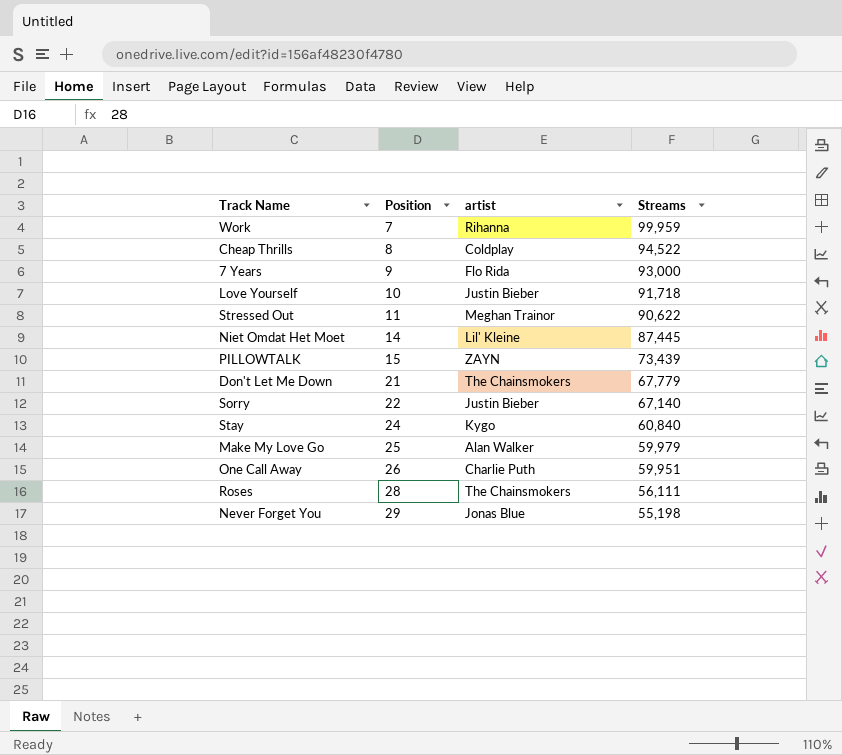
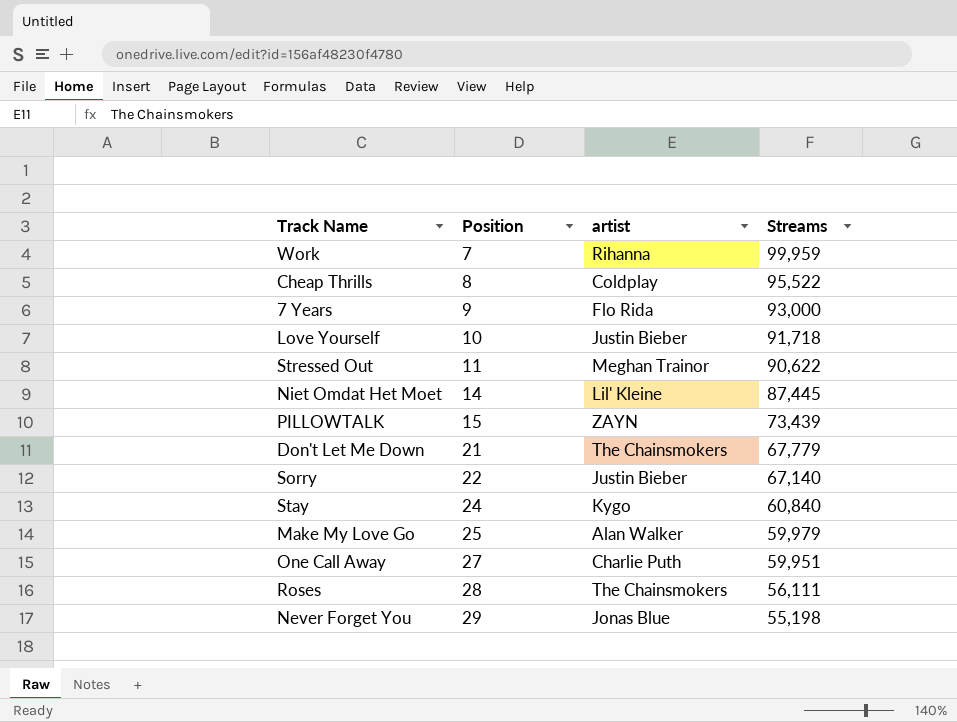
Cheap Thrills | Streams: 94,522 -> 95,522
One Call Away | Position: 26 -> 27

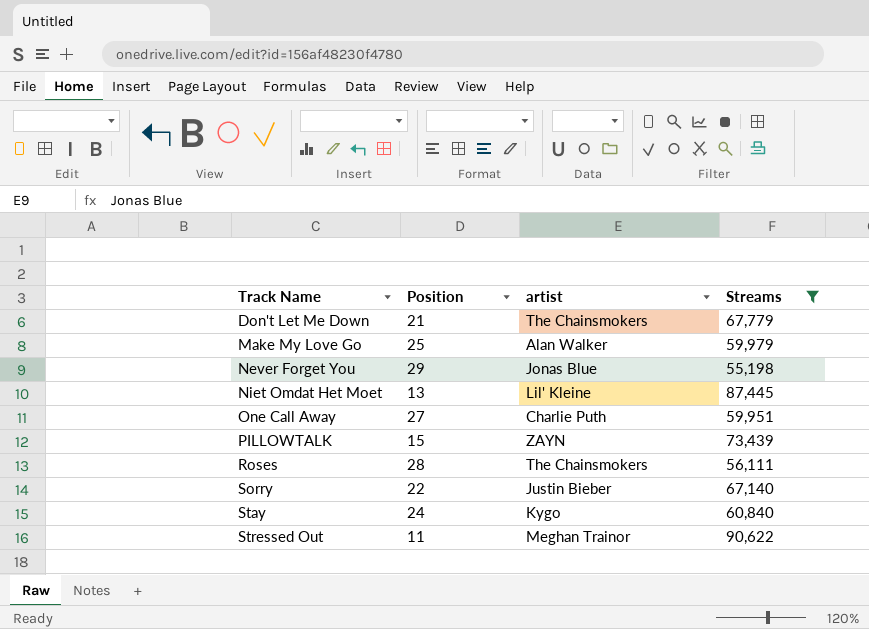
filter: none -> Streams <= 90,622
row order: Position ascending -> Track Name ascending
Niet Omdat Het Moet | Position: 14 -> 13

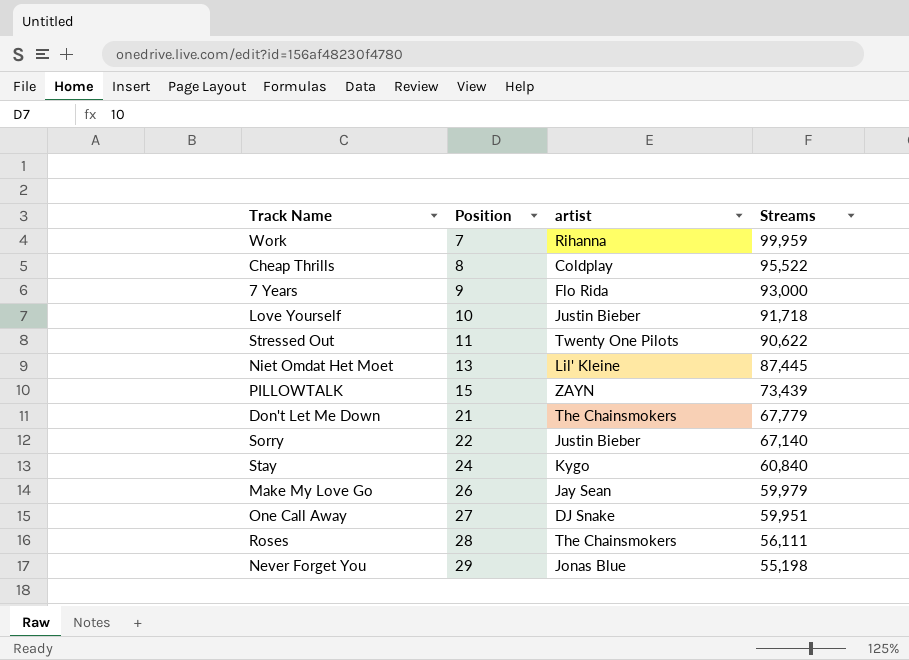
filter: Streams <= 90,622 -> none
row order: Track Name ascending -> Position ascending
Stressed Out | artist: Meghan Trainor -> Twenty One Pilots
Make My Love Go | Position: 25 -> 26
Make My Love Go | artist: Alan Walker -> Jay Sean
One Call Away | artist: Charlie Puth -> DJ Snake

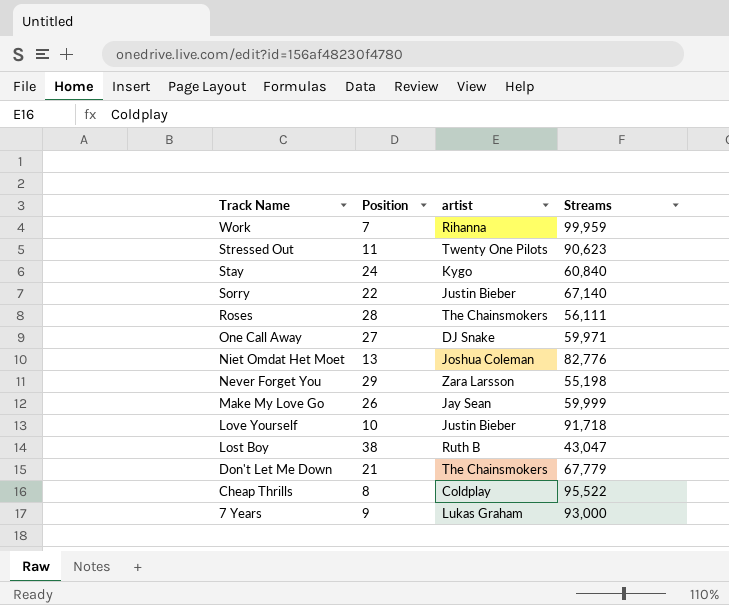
row order: Position ascending -> Track Name descending
row PILLOWTALK: 15 | ZAYN | 73,439 -> none
Stressed Out | Streams: 90,622 -> 90,623
One Call Away | Streams: 59,951 -> 59,971
Niet Omdat Het Moet | artist: Lil' Kleine -> Joshua Coleman
Niet Omdat Het Moet | Streams: 87,445 -> 82,776
Never Forget You | artist: Jonas Blue -> Zara Larsson
Make My Love Go | Streams: 59,979 -> 59,999
row Lost Boy: none -> 38 | Ruth B | 43,047
7 Years | artist: Flo Rida -> Lukas Graham

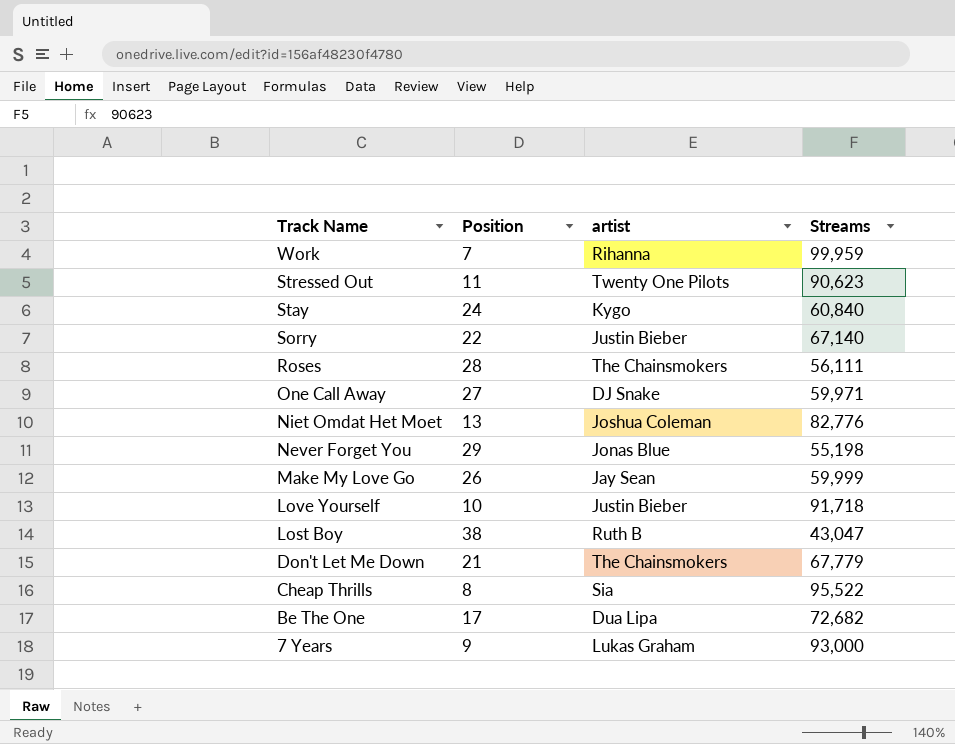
Never Forget You | artist: Zara Larsson -> Jonas Blue
Cheap Thrills | artist: Coldplay -> Sia
row Be The One: none -> 17 | Dua Lipa | 72,682

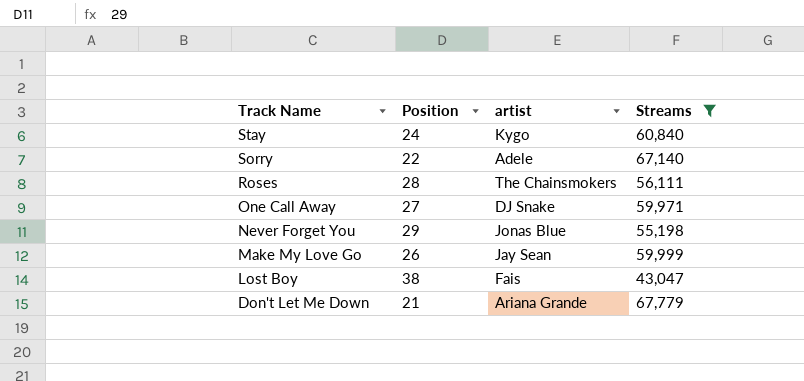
filter: none -> Streams <= 67,779
Sorry | artist: Justin Bieber -> Adele
Lost Boy | artist: Ruth B -> Fais
Don't Let Me Down | artist: The Chainsmokers -> Ariana Grande

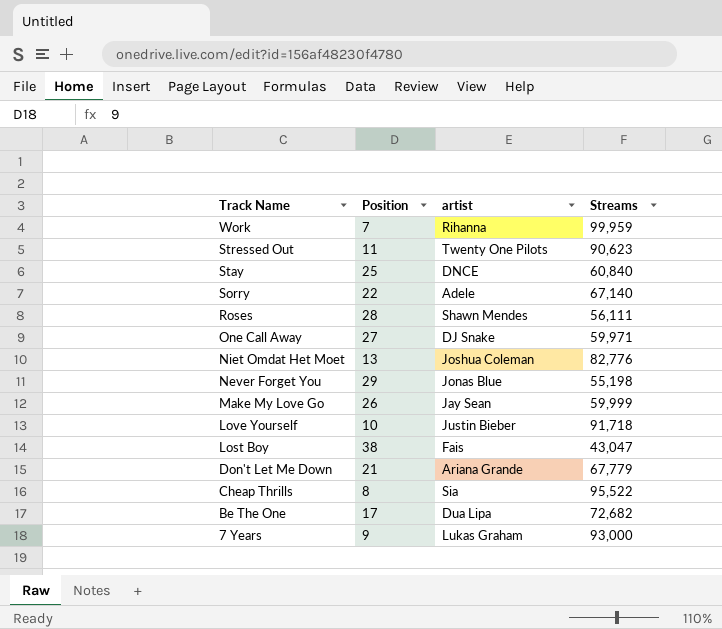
filter: Streams <= 67,779 -> none
Stay | Position: 24 -> 25
Stay | artist: Kygo -> DNCE
Roses | artist: The Chainsmokers -> Shawn Mendes

